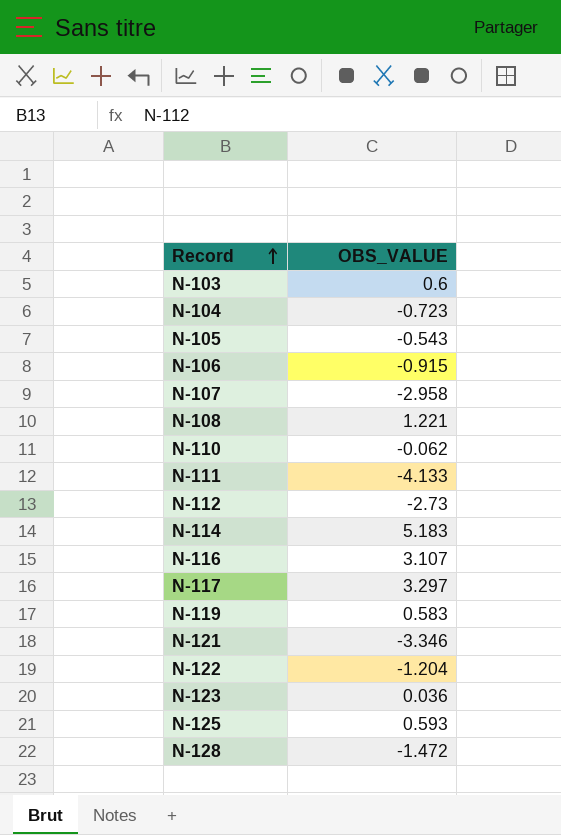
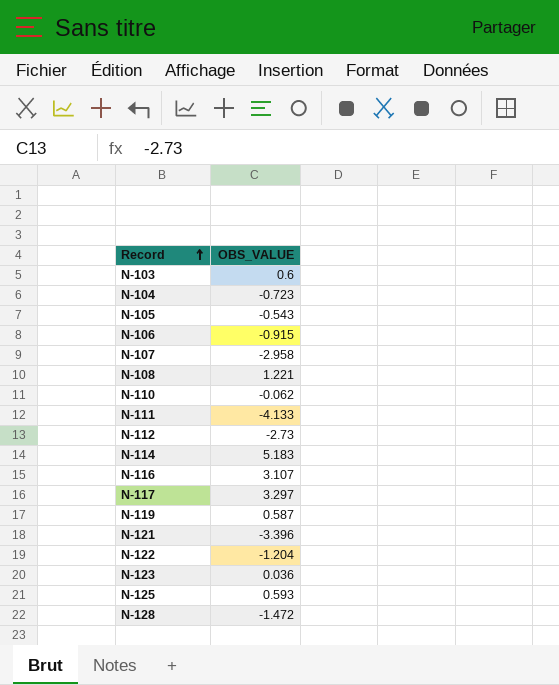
N-119 | OBS_VALUE: 0.583 -> 0.587
N-121 | OBS_VALUE: -3.346 -> -3.396

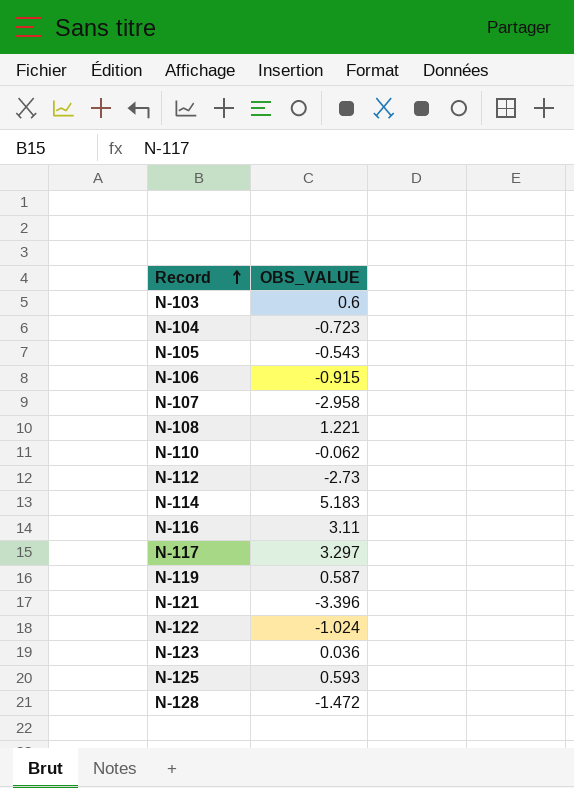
row N-111: -4.133 -> none
N-116 | OBS_VALUE: 3.107 -> 3.11
N-122 | OBS_VALUE: -1.204 -> -1.024

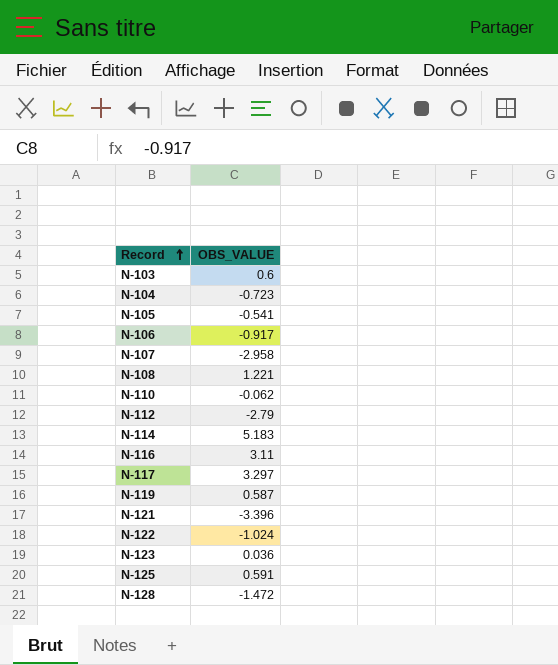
N-105 | OBS_VALUE: -0.543 -> -0.541
N-106 | OBS_VALUE: -0.915 -> -0.917
N-112 | OBS_VALUE: -2.73 -> -2.79
N-125 | OBS_VALUE: 0.593 -> 0.591

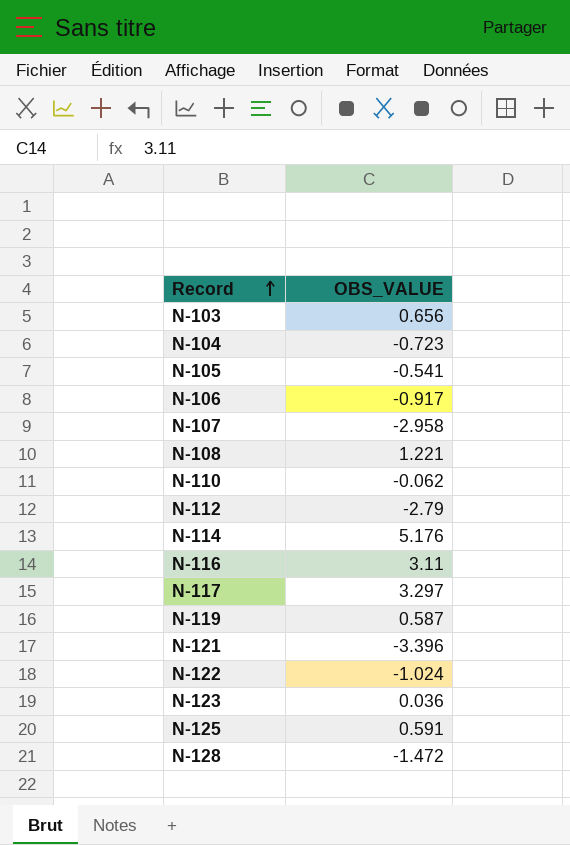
N-103 | OBS_VALUE: 0.6 -> 0.656
N-114 | OBS_VALUE: 5.183 -> 5.176

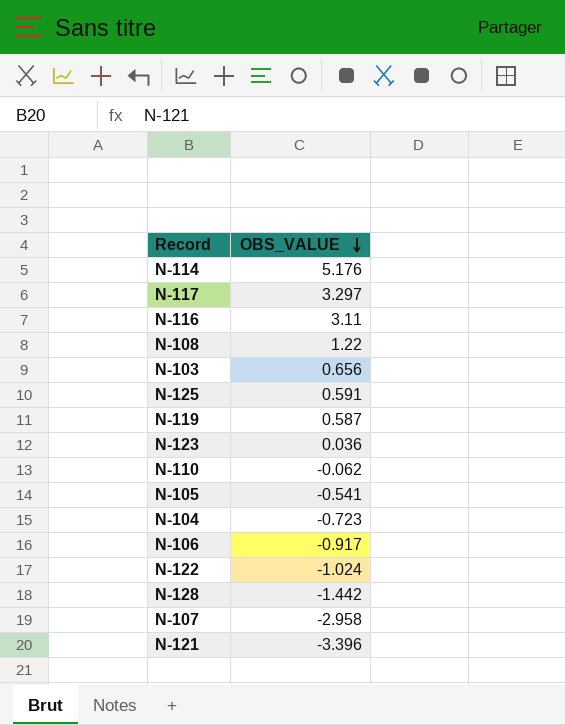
row order: Record ascending -> OBS_VALUE descending
row N-112: -2.79 -> none
N-108 | OBS_VALUE: 1.221 -> 1.22
N-128 | OBS_VALUE: -1.472 -> -1.442

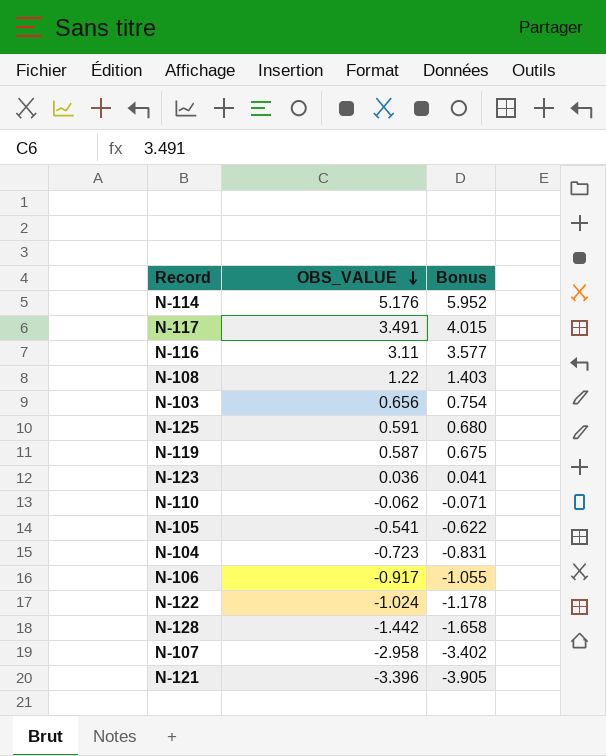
column Bonus | formula: none -> [OBS_VALUE] * 1.15
N-117 | OBS_VALUE: 3.297 -> 3.491

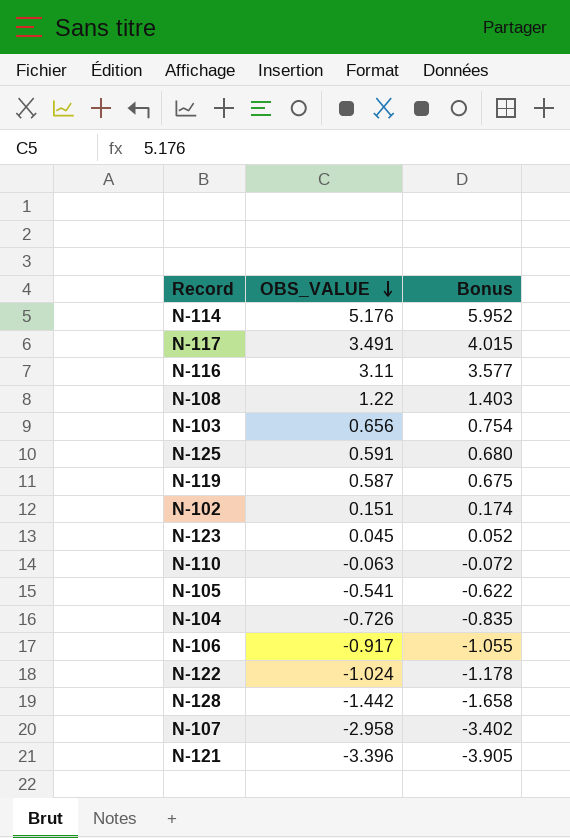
row N-102: none -> 0.151 | 0.174
N-123 | OBS_VALUE: 0.036 -> 0.045
N-123 | Bonus: 0.041 -> 0.052
N-110 | OBS_VALUE: -0.062 -> -0.063
N-110 | Bonus: -0.071 -> -0.072
N-104 | OBS_VALUE: -0.723 -> -0.726
N-104 | Bonus: -0.831 -> -0.835

